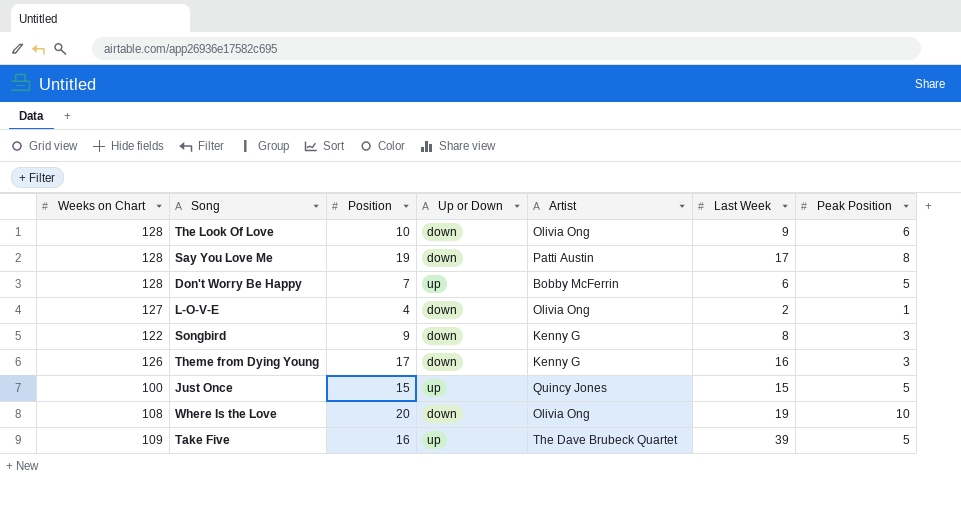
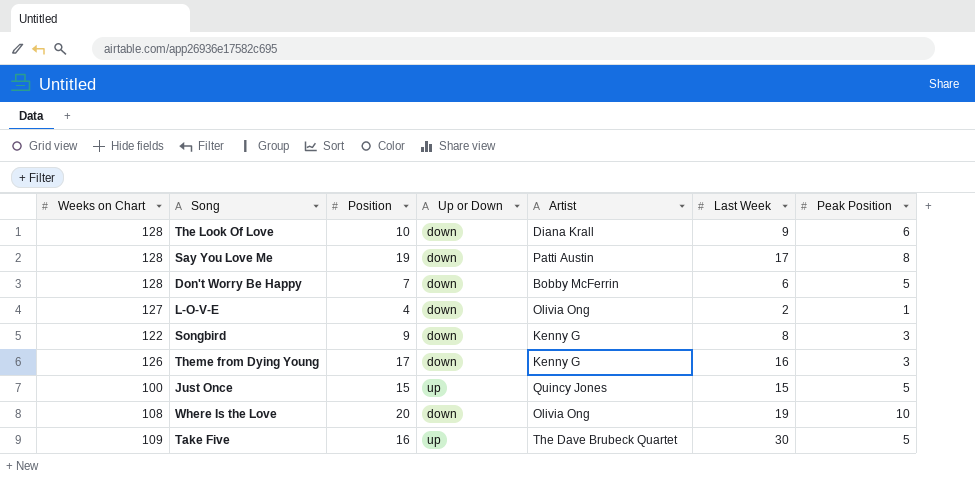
The Look Of Love | Artist: Olivia Ong -> Diana Krall
Don't Worry Be Happy | Up or Down: up -> down
Take Five | Last Week: 39 -> 30

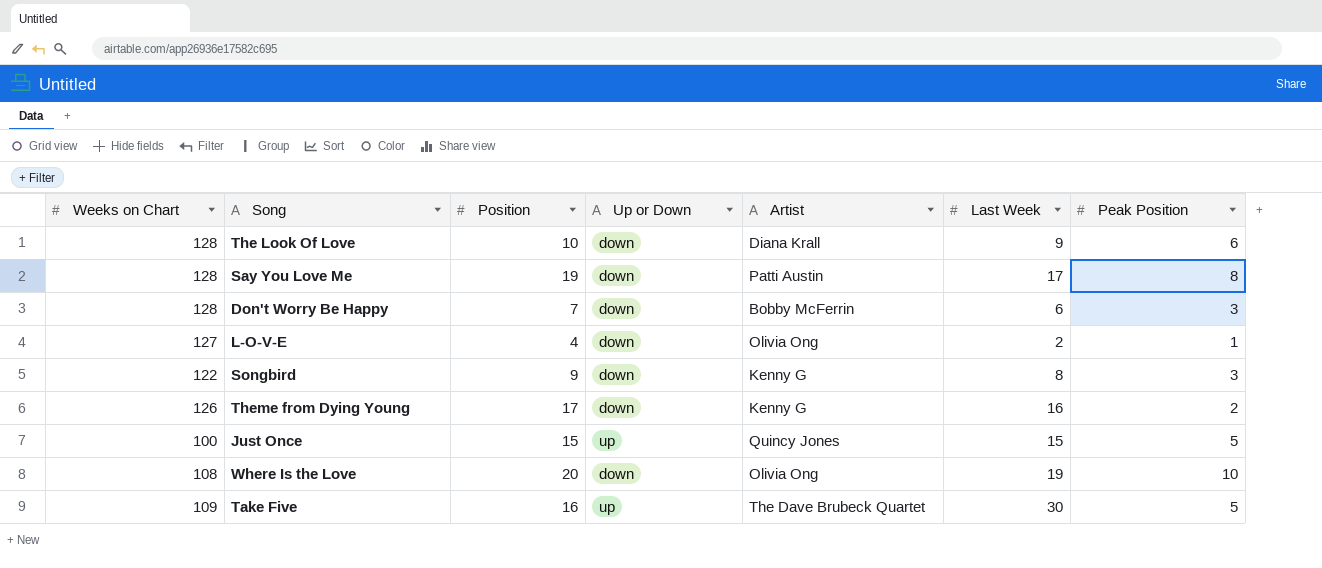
Don't Worry Be Happy | Peak Position: 5 -> 3
Theme from Dying Young | Peak Position: 3 -> 2

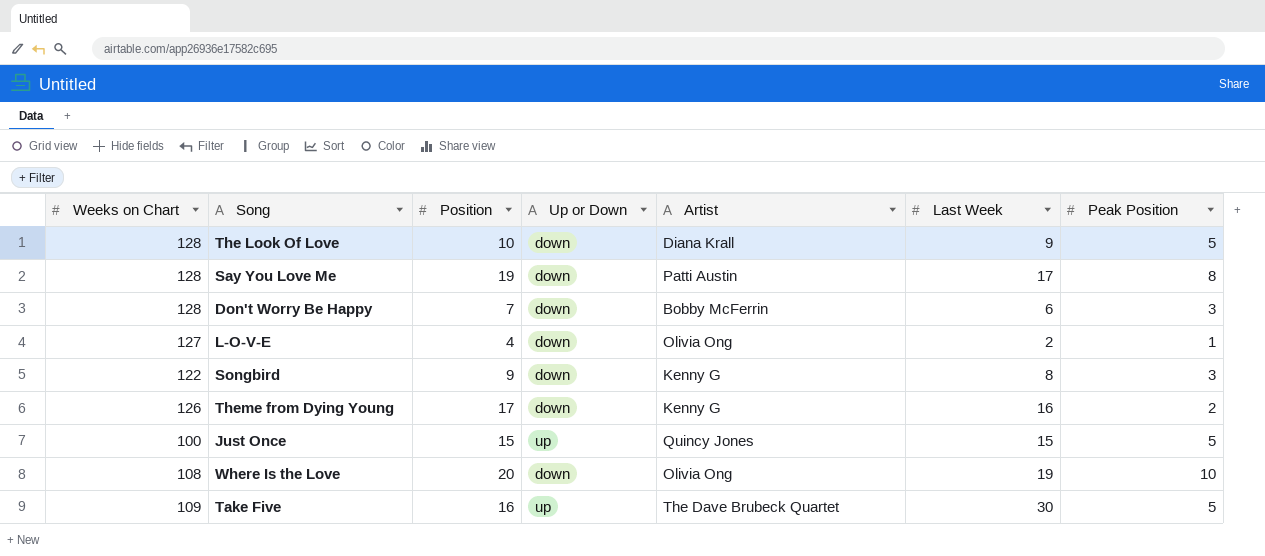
The Look Of Love | Peak Position: 6 -> 5

